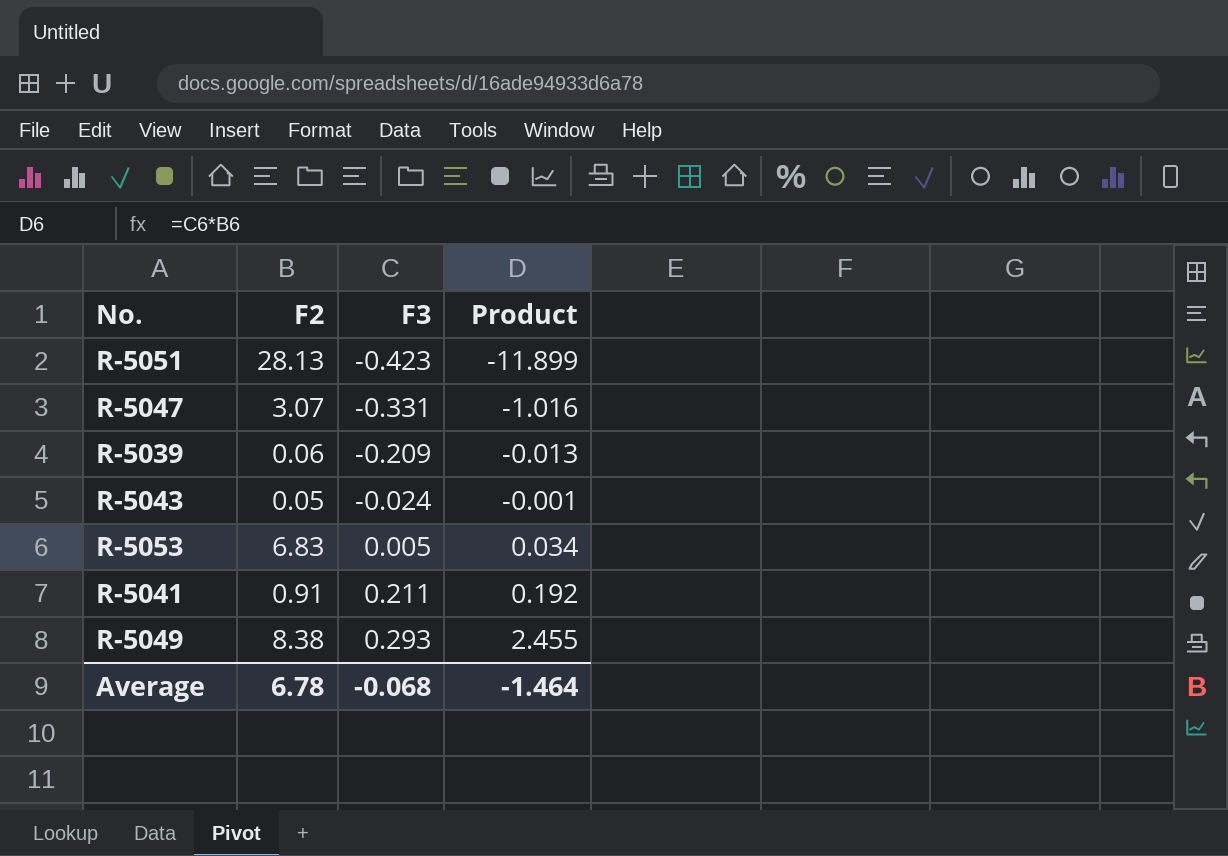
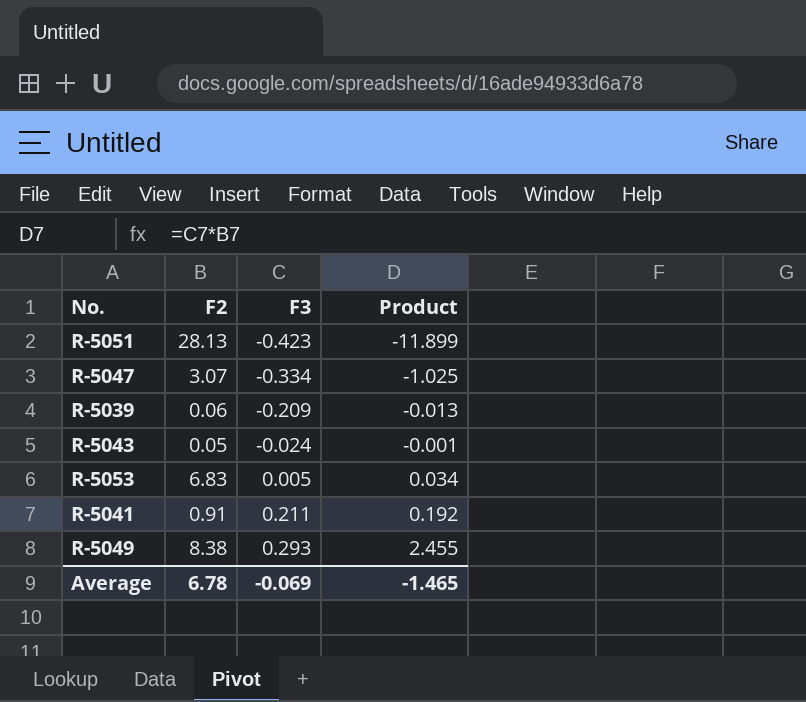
R-5047 | F3: -0.331 -> -0.334
R-5047 | Product: -1.016 -> -1.025
Average | F3: -0.068 -> -0.069
Average | Product: -1.464 -> -1.465

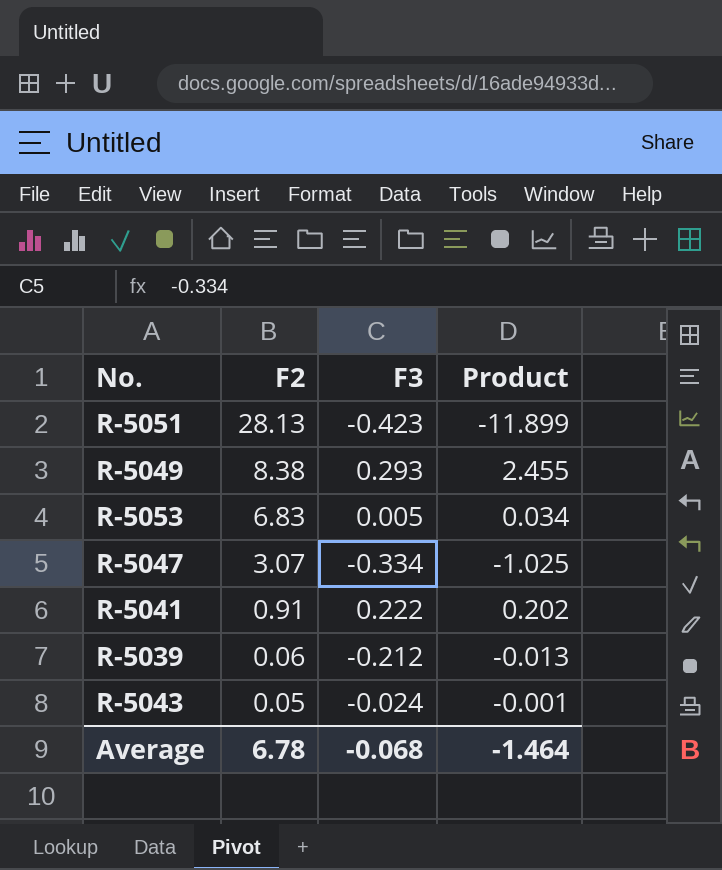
row order: F3 ascending -> F2 descending
R-5041 | F3: 0.211 -> 0.222
R-5041 | Product: 0.192 -> 0.202
R-5039 | F3: -0.209 -> -0.212
Average | F3: -0.069 -> -0.068
Average | Product: -1.465 -> -1.464

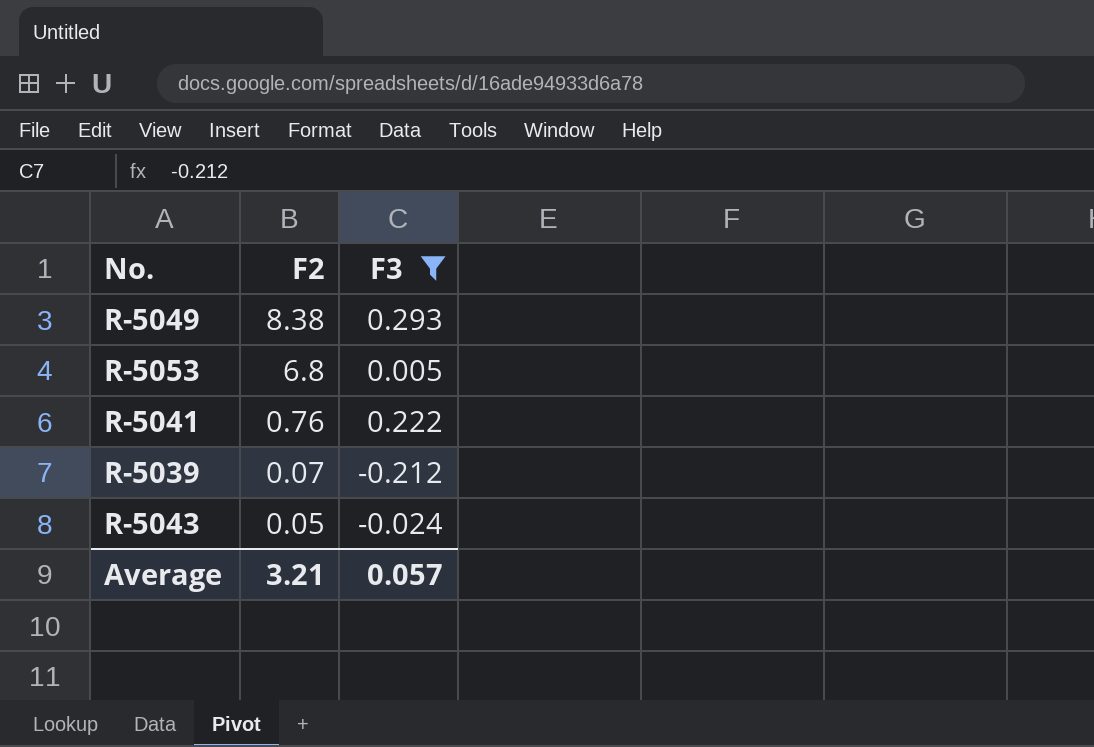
filter: none -> F3 >= -0.212
column Product | formula: [F2] * [F3] -> none
R-5053 | F2: 6.83 -> 6.8
R-5041 | F2: 0.91 -> 0.76
R-5039 | F2: 0.06 -> 0.07
Average | F2: 6.78 -> 3.21
Average | F3: -0.068 -> 0.057

